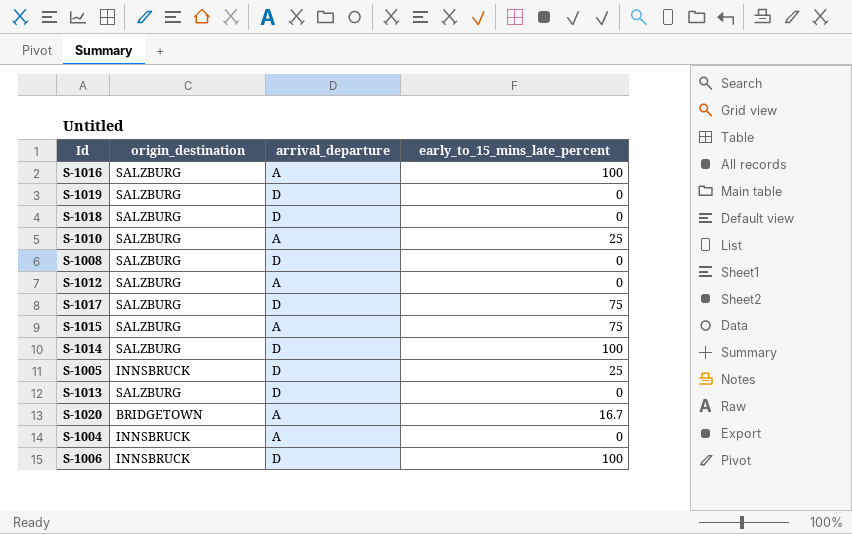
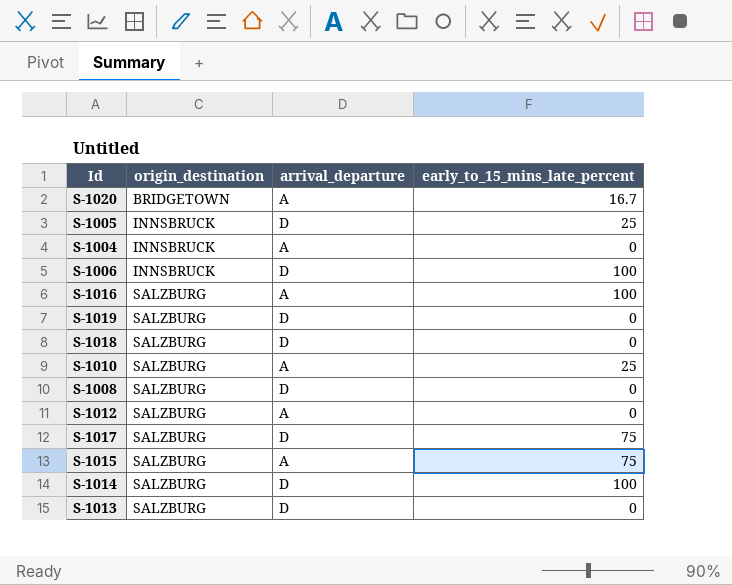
row order: none -> origin_destination ascending

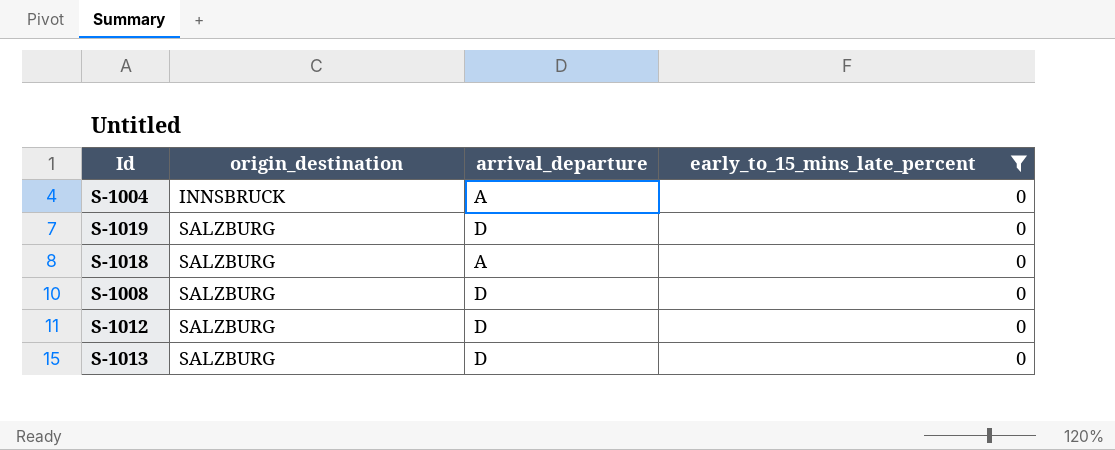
filter: none -> early_to_15_mins_late_percent = 0
S-1018 | arrival_departure: D -> A
S-1012 | arrival_departure: A -> D

